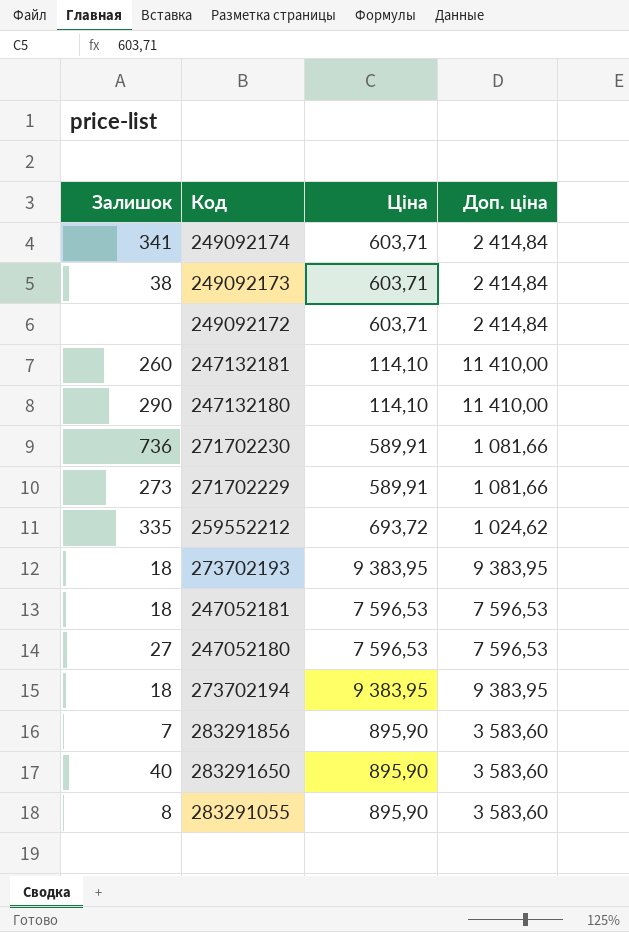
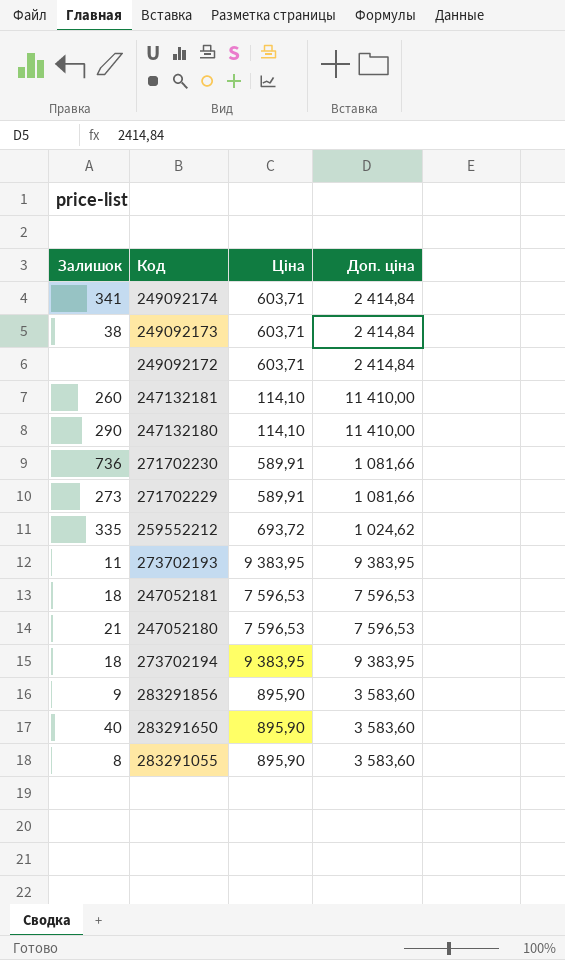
273702193 | Залишок: 18 -> 11
247052180 | Залишок: 27 -> 21
283291856 | Залишок: 7 -> 9

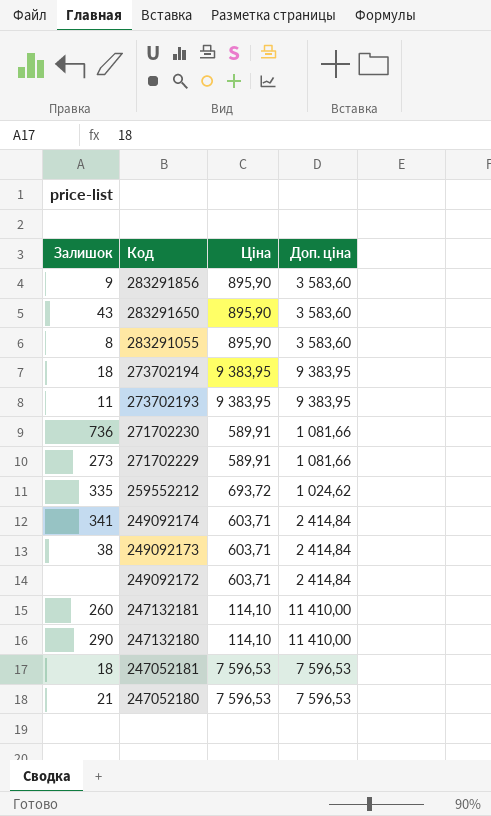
row order: none -> Код descending
283291650 | Залишок: 40 -> 43

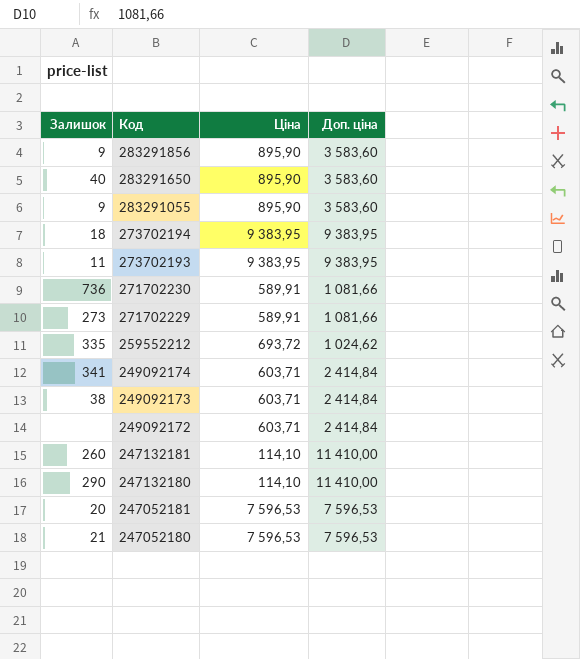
283291650 | Залишок: 43 -> 40
283291055 | Залишок: 8 -> 9
247052181 | Залишок: 18 -> 20

